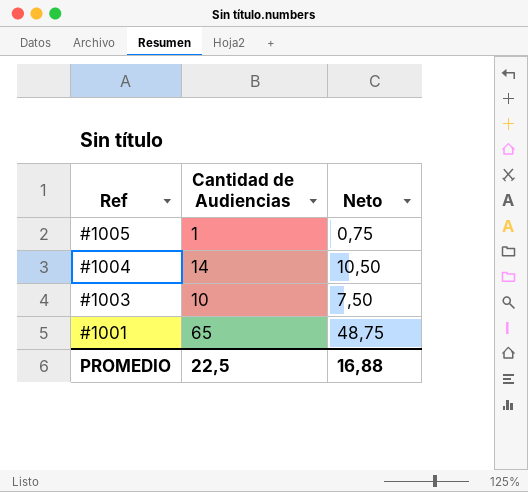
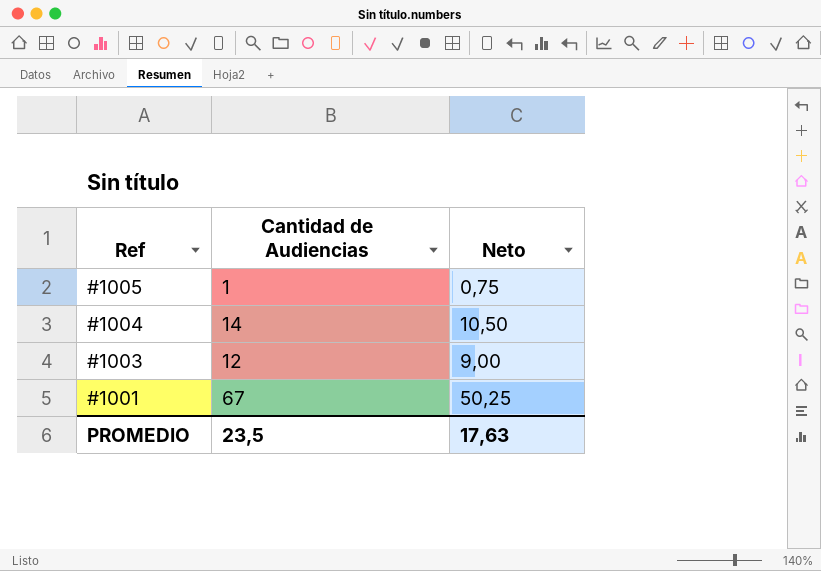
#1003 | Cantidad de Audiencias: 10 -> 12
#1003 | Neto: 7,50 -> 9,00
#1001 | Cantidad de Audiencias: 65 -> 67
#1001 | Neto: 48,75 -> 50,25
PROMEDIO | Cantidad de Audiencias: 22,5 -> 23,5
PROMEDIO | Neto: 16,88 -> 17,63

